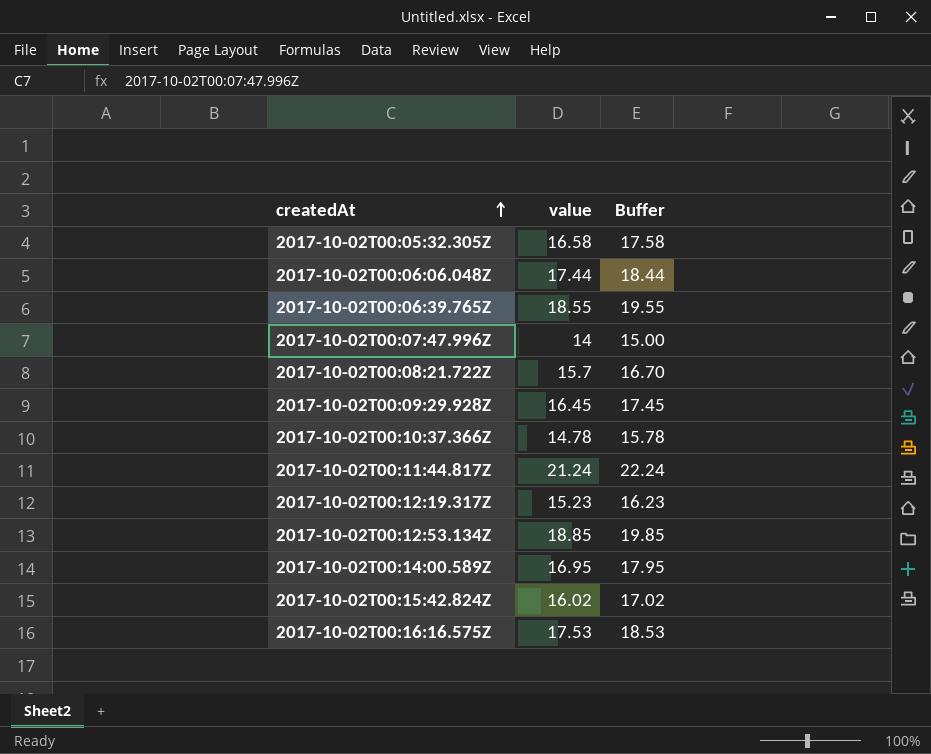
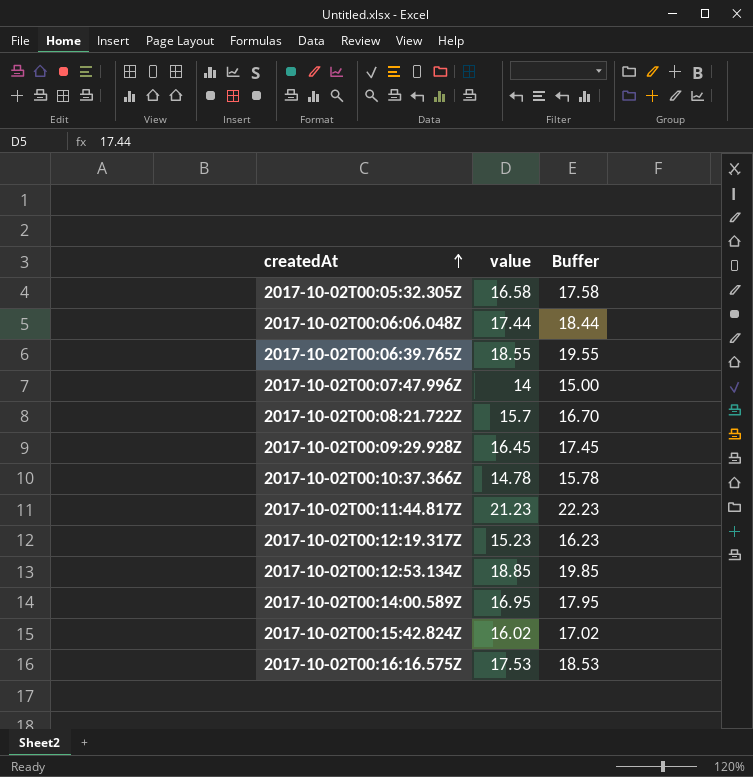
2017-10-02T00:11:44.817Z | value: 21.24 -> 21.23
2017-10-02T00:11:44.817Z | Buffer: 22.24 -> 22.23

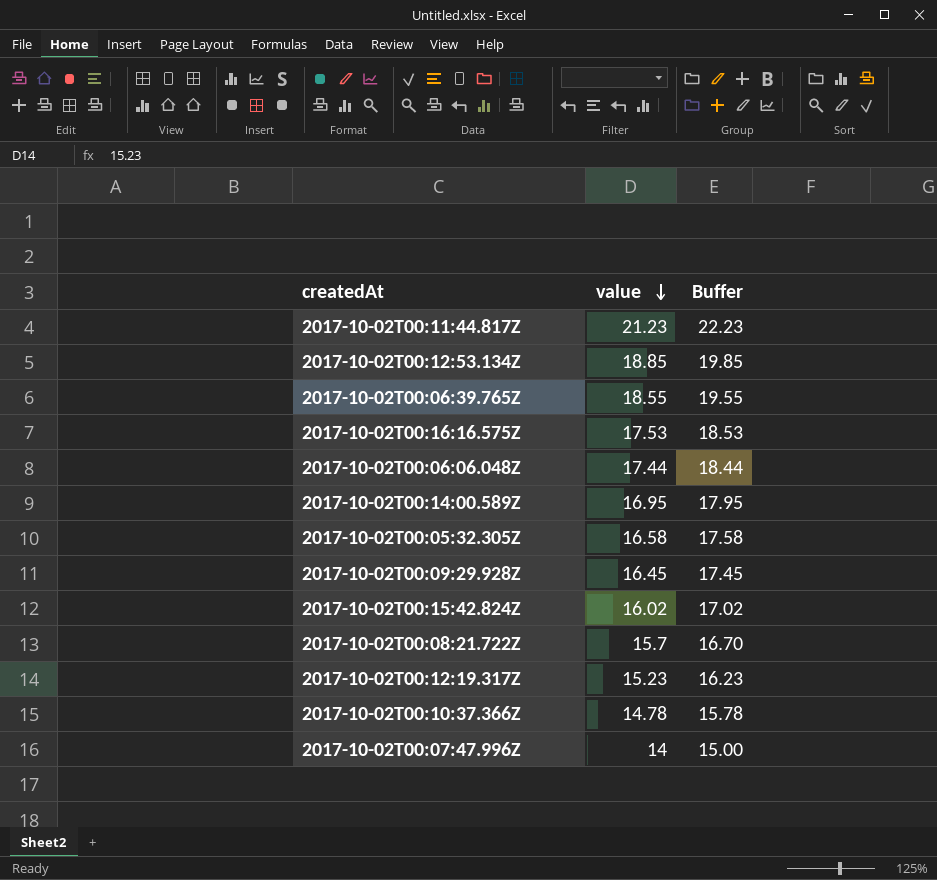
row order: createdAt ascending -> value descending

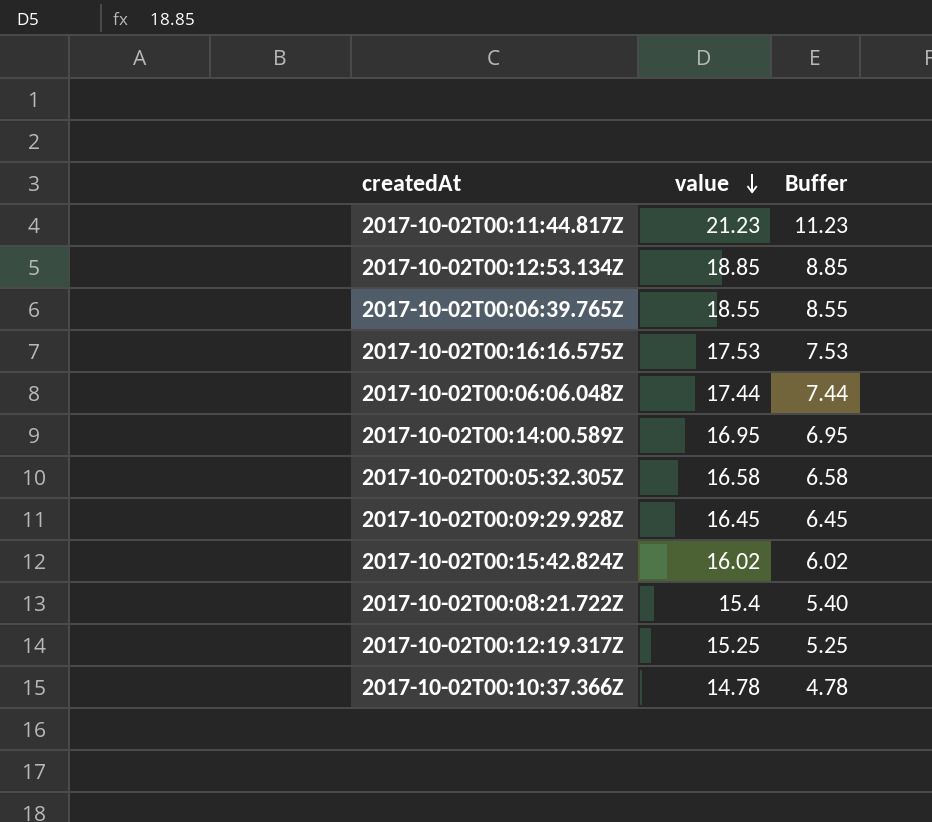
column Buffer | formula: [value] + 1 -> [value] - 10
row 2017-10-02T00:07:47.996Z: 14 | 15.00 -> none
2017-10-02T00:08:21.722Z | value: 15.7 -> 15.4
2017-10-02T00:12:19.317Z | value: 15.23 -> 15.25

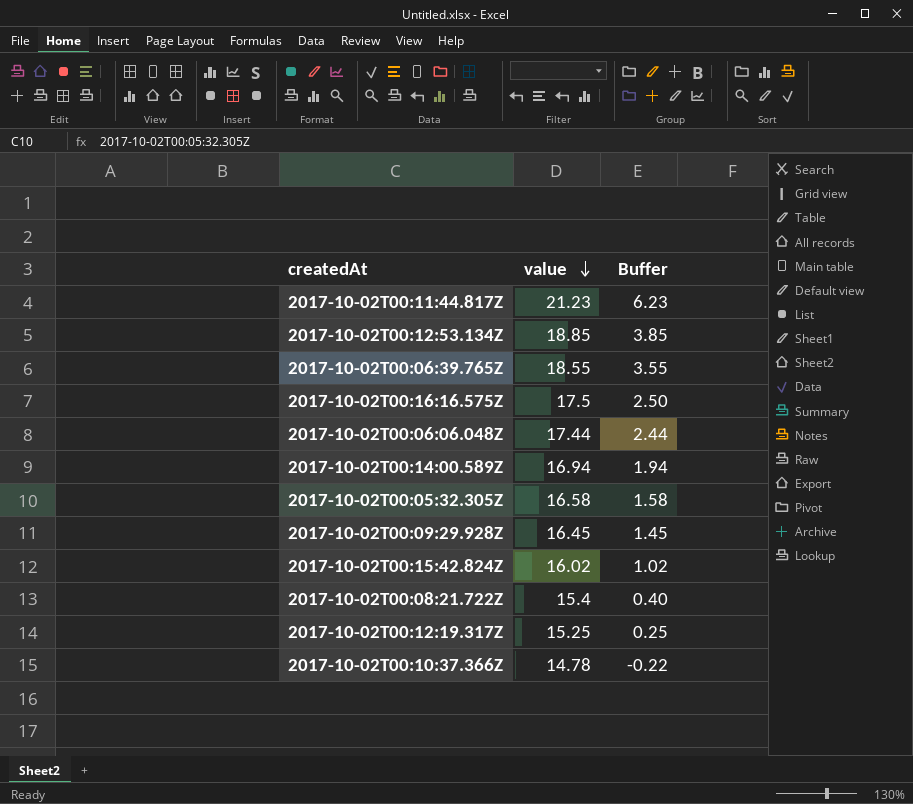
column Buffer | formula: [value] - 10 -> [value] - 15
2017-10-02T00:16:16.575Z | value: 17.53 -> 17.5
2017-10-02T00:14:00.589Z | value: 16.95 -> 16.94

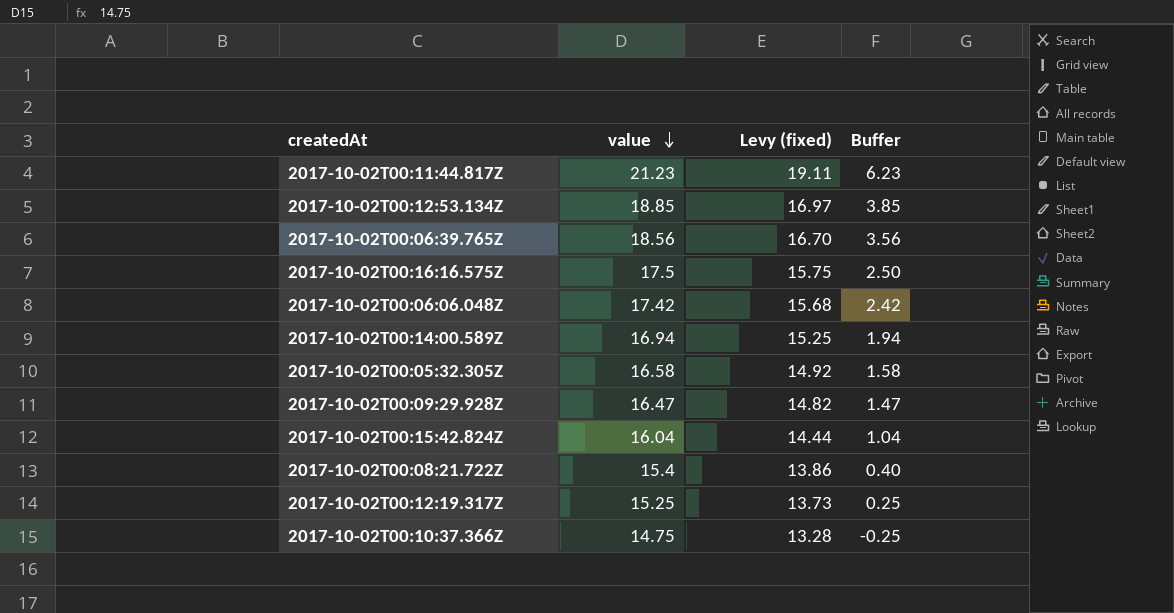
column Levy (fixed) | formula: none -> [value] * 0.9
2017-10-02T00:06:39.765Z | value: 18.55 -> 18.56
2017-10-02T00:06:39.765Z | Buffer: 3.55 -> 3.56
2017-10-02T00:06:06.048Z | value: 17.44 -> 17.42
2017-10-02T00:06:06.048Z | Buffer: 2.44 -> 2.42
2017-10-02T00:09:29.928Z | value: 16.45 -> 16.47
2017-10-02T00:09:29.928Z | Buffer: 1.45 -> 1.47
2017-10-02T00:15:42.824Z | value: 16.02 -> 16.04
2017-10-02T00:15:42.824Z | Buffer: 1.02 -> 1.04
2017-10-02T00:10:37.366Z | value: 14.78 -> 14.75
2017-10-02T00:10:37.366Z | Buffer: -0.22 -> -0.25

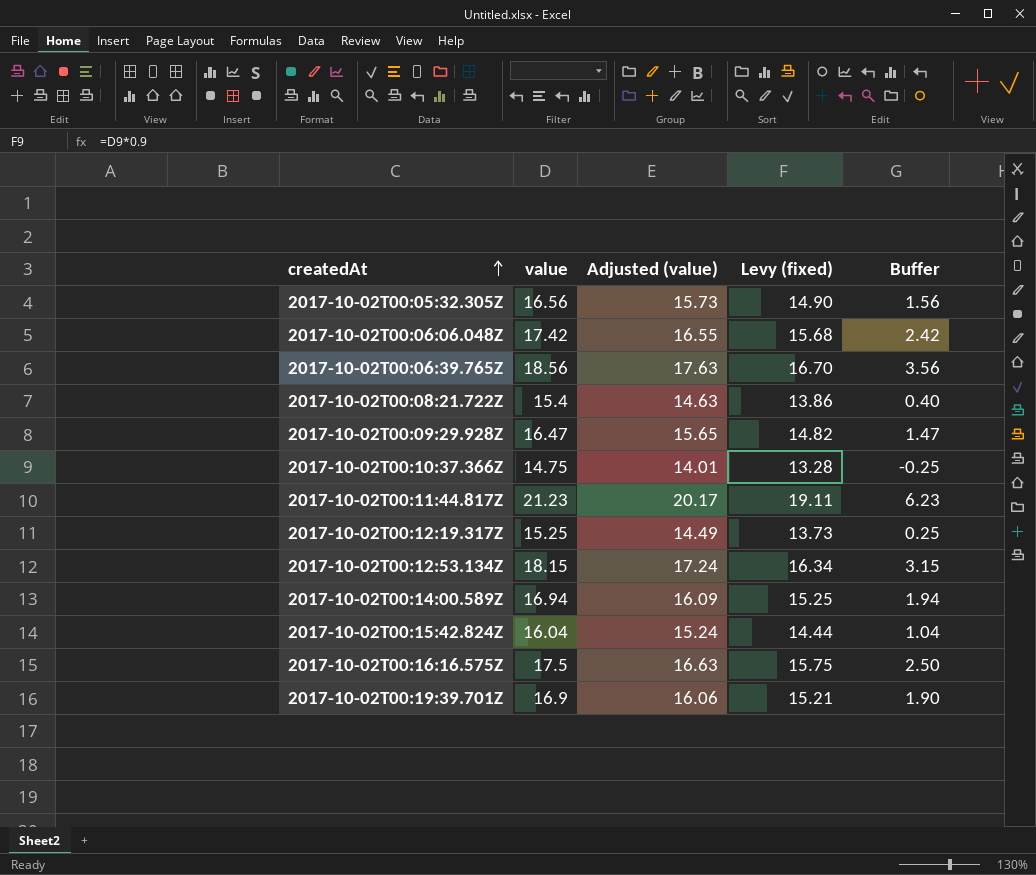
row order: value descending -> createdAt ascending
column Adjusted (value) | formula: none -> [value] * 0.95
2017-10-02T00:05:32.305Z | value: 16.58 -> 16.56
2017-10-02T00:05:32.305Z | Levy (fixed): 14.92 -> 14.90
2017-10-02T00:05:32.305Z | Buffer: 1.58 -> 1.56
2017-10-02T00:12:53.134Z | value: 18.85 -> 18.15
2017-10-02T00:12:53.134Z | Levy (fixed): 16.97 -> 16.34
2017-10-02T00:12:53.134Z | Buffer: 3.85 -> 3.15
row 2017-10-02T00:19:39.701Z: none -> 16.9 | 16.06 | 15.21 | 1.90

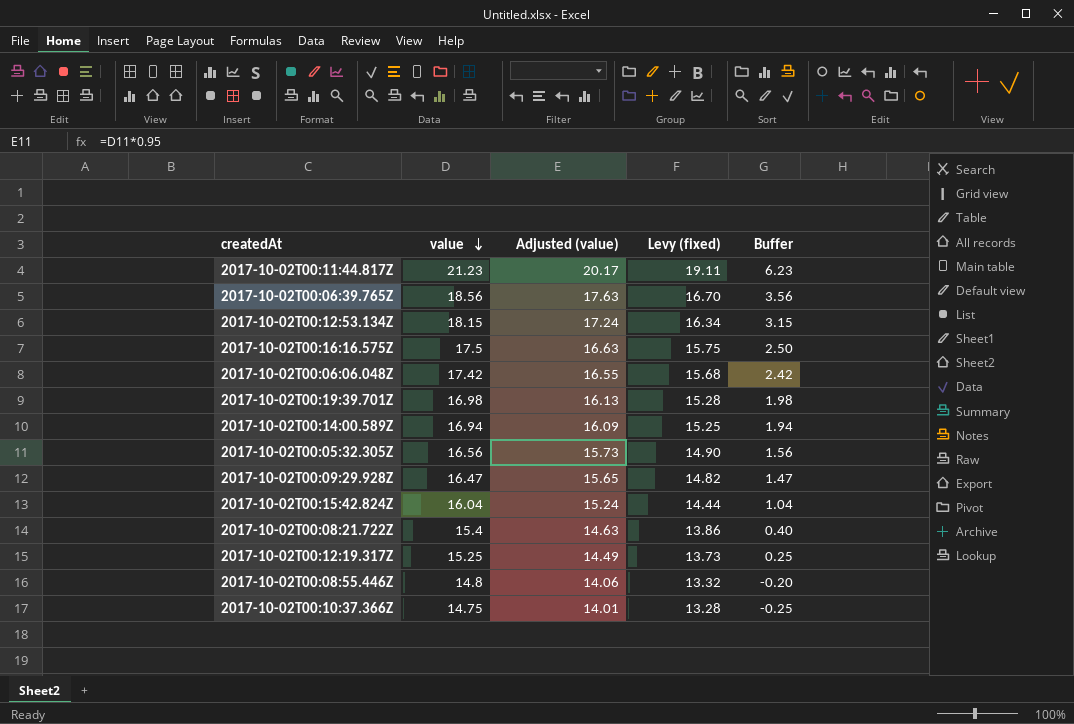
row order: createdAt ascending -> value descending
2017-10-02T00:19:39.701Z | value: 16.9 -> 16.98
2017-10-02T00:19:39.701Z | Adjusted (value): 16.06 -> 16.13
2017-10-02T00:19:39.701Z | Levy (fixed): 15.21 -> 15.28
2017-10-02T00:19:39.701Z | Buffer: 1.90 -> 1.98
row 2017-10-02T00:08:55.446Z: none -> 14.8 | 14.06 | 13.32 | -0.20

